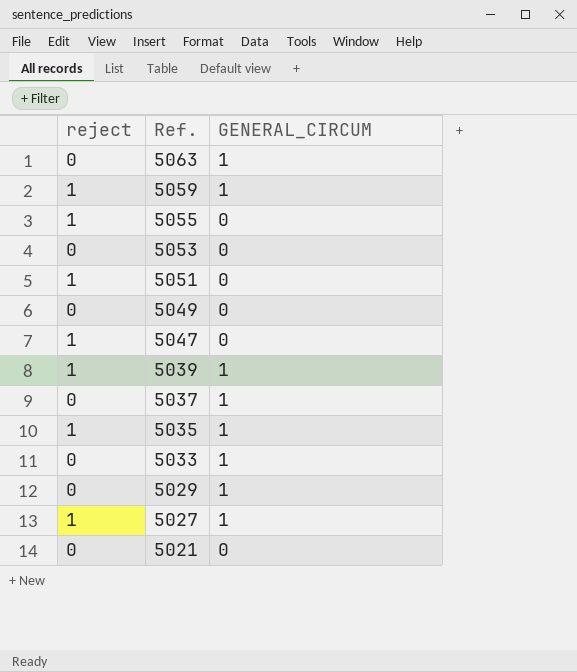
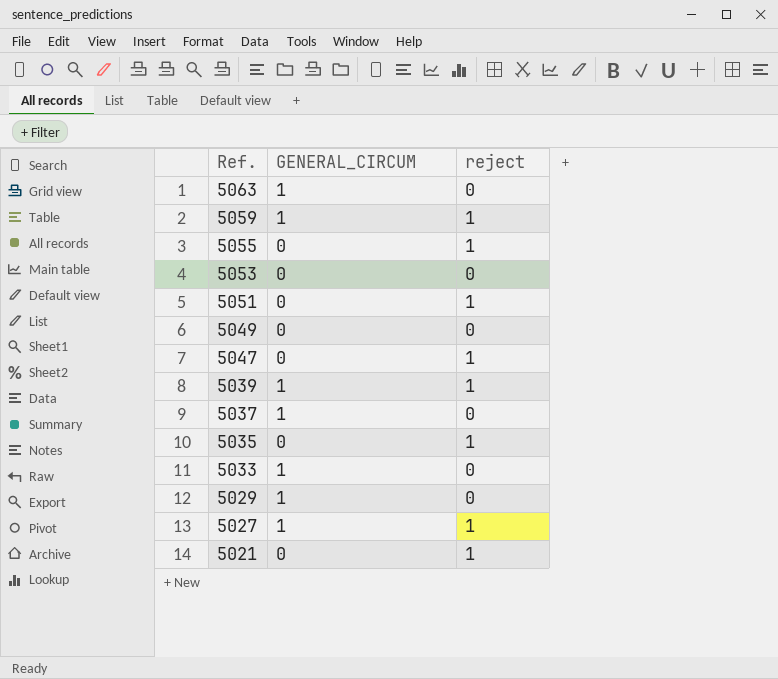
column reject | position: 1 -> 3
5035 | GENERAL_CIRCUM: 1 -> 0
5021 | reject: 0 -> 1

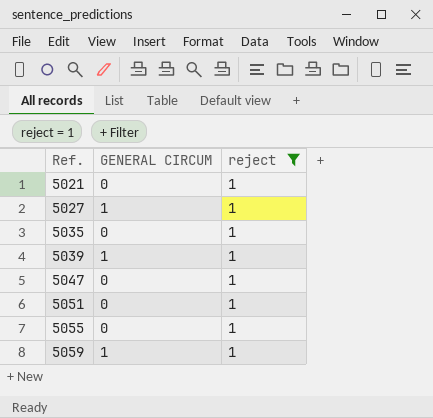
filter: none -> reject = 1
row order: Ref. descending -> Ref. ascending
column name: GENERAL_CIRCUM -> GENERAL CIRCUM

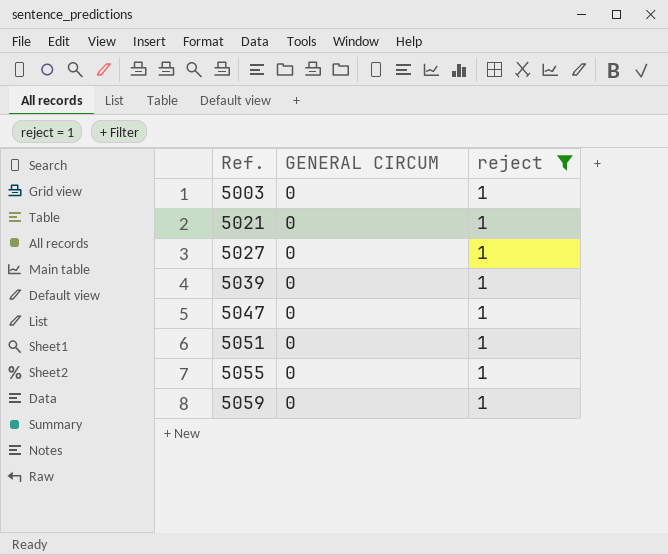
row 5035: 0 | 1 -> none
row 5003: none -> 0 | 1
5027 | GENERAL CIRCUM: 1 -> 0
5039 | GENERAL CIRCUM: 1 -> 0
5059 | GENERAL CIRCUM: 1 -> 0

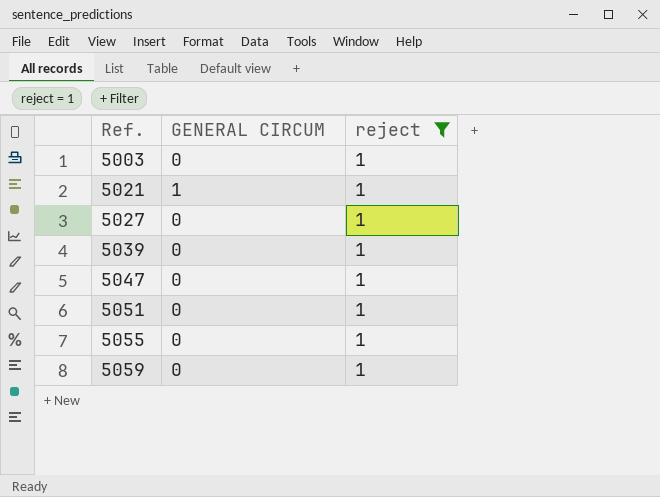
5021 | GENERAL CIRCUM: 0 -> 1

